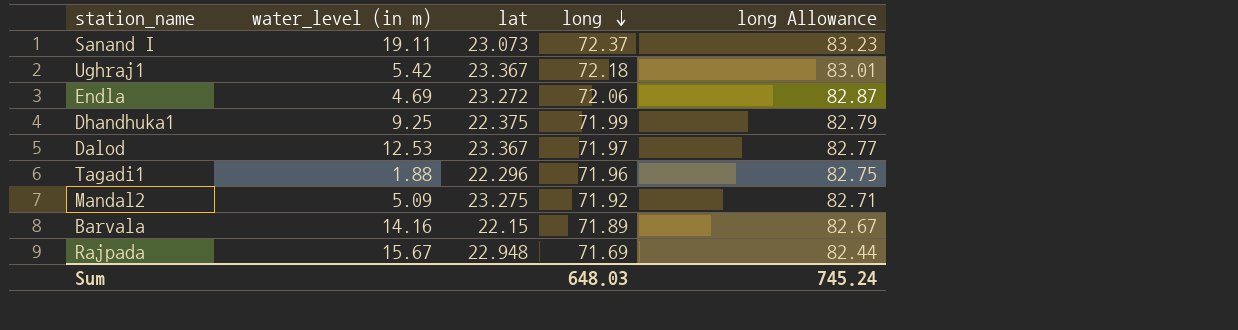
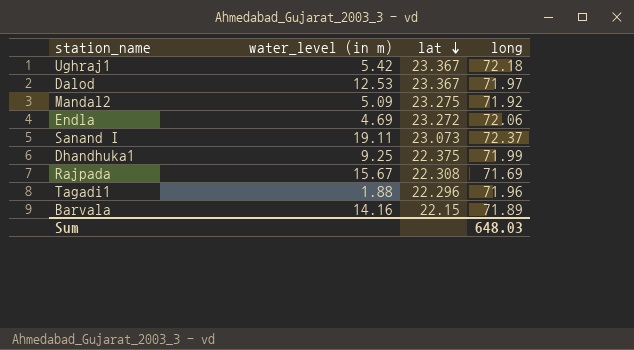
row order: long descending -> lat descending
column long Allowance | formula: [long] * 1.15 -> none
Rajpada | lat: 22.948 -> 22.308

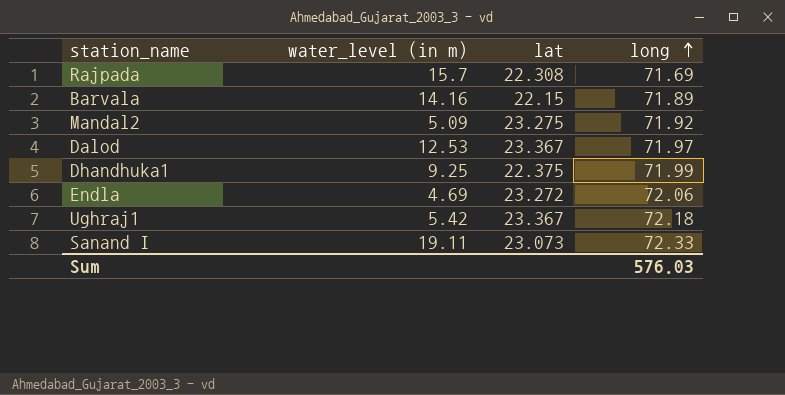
row order: lat descending -> long ascending
row Tagadi1: 1.88 | 22.296 | 71.96 -> none
Rajpada | water_level (in m): 15.67 -> 15.7
Sanand I | long: 72.37 -> 72.33
Sum | long: 648.03 -> 576.03

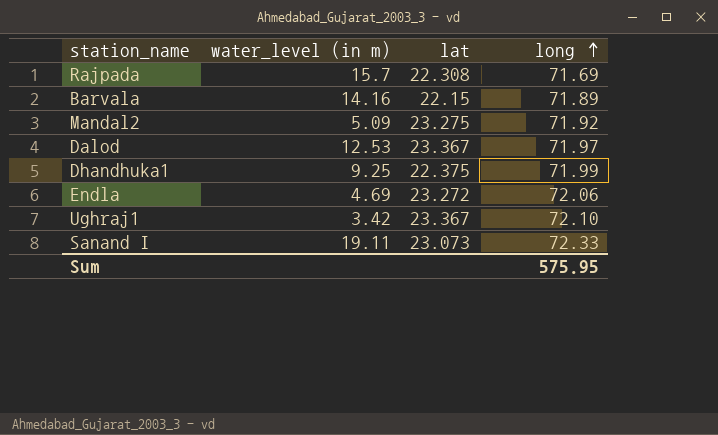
Ughraj1 | water_level (in m): 5.42 -> 3.42
Ughraj1 | long: 72.18 -> 72.10
Sum | long: 576.03 -> 575.95

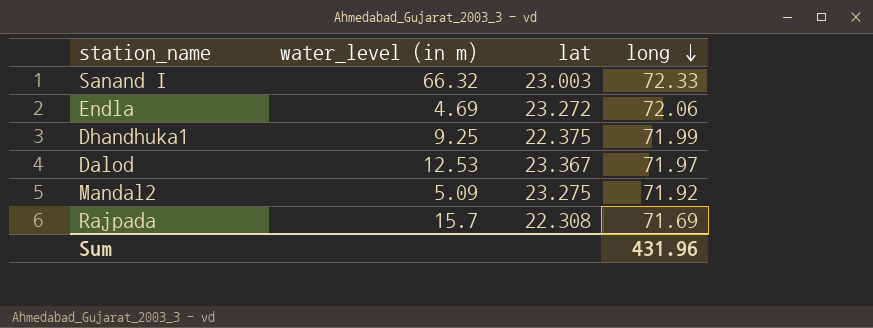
row order: long ascending -> long descending
row Barvala: 14.16 | 22.15 | 71.89 -> none
row Ughraj1: 3.42 | 23.367 | 72.10 -> none
Sanand I | water_level (in m): 19.11 -> 66.32
Sanand I | lat: 23.073 -> 23.003
Sum | long: 575.95 -> 431.96

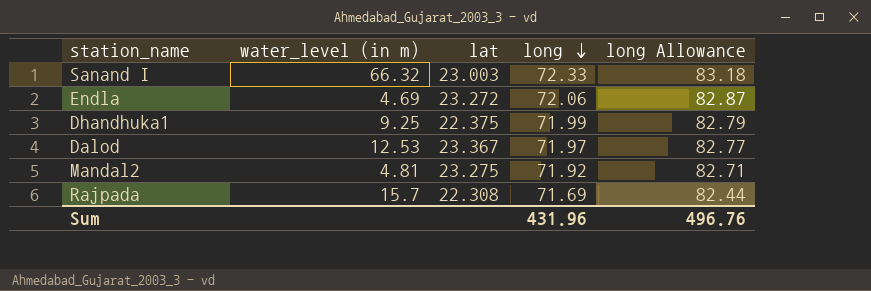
column long Allowance | formula: none -> [long] * 1.15
Mandal2 | water_level (in m): 5.09 -> 4.81

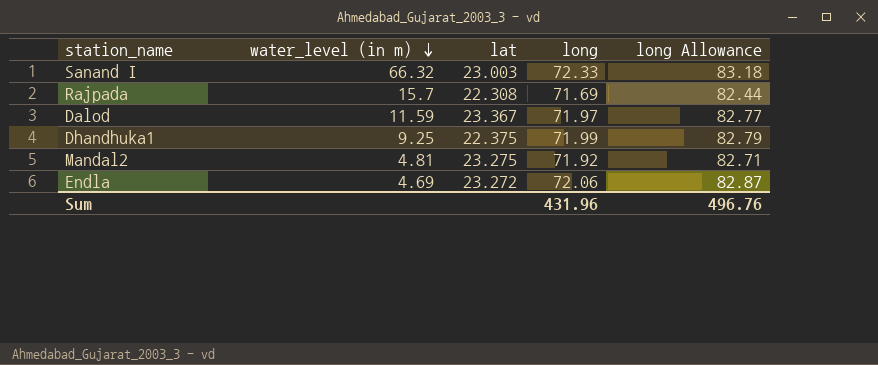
row order: long descending -> water_level (in m) descending
Dalod | water_level (in m): 12.53 -> 11.59

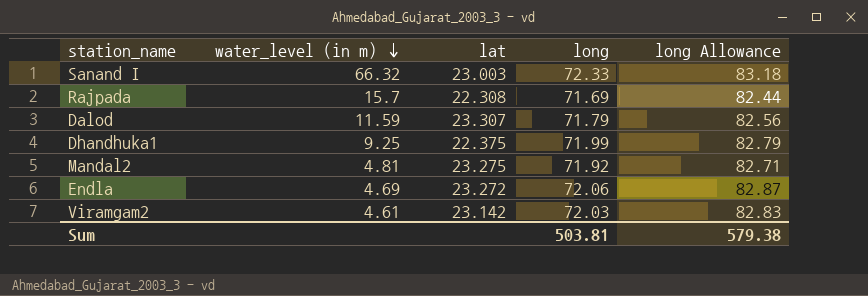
Dalod | lat: 23.367 -> 23.307
Dalod | long: 71.97 -> 71.79
Dalod | long Allowance: 82.77 -> 82.56
row Viramgam2: none -> 4.61 | 23.142 | 72.03 | 82.83
Sum | long: 431.96 -> 503.81
Sum | long Allowance: 496.76 -> 579.38

